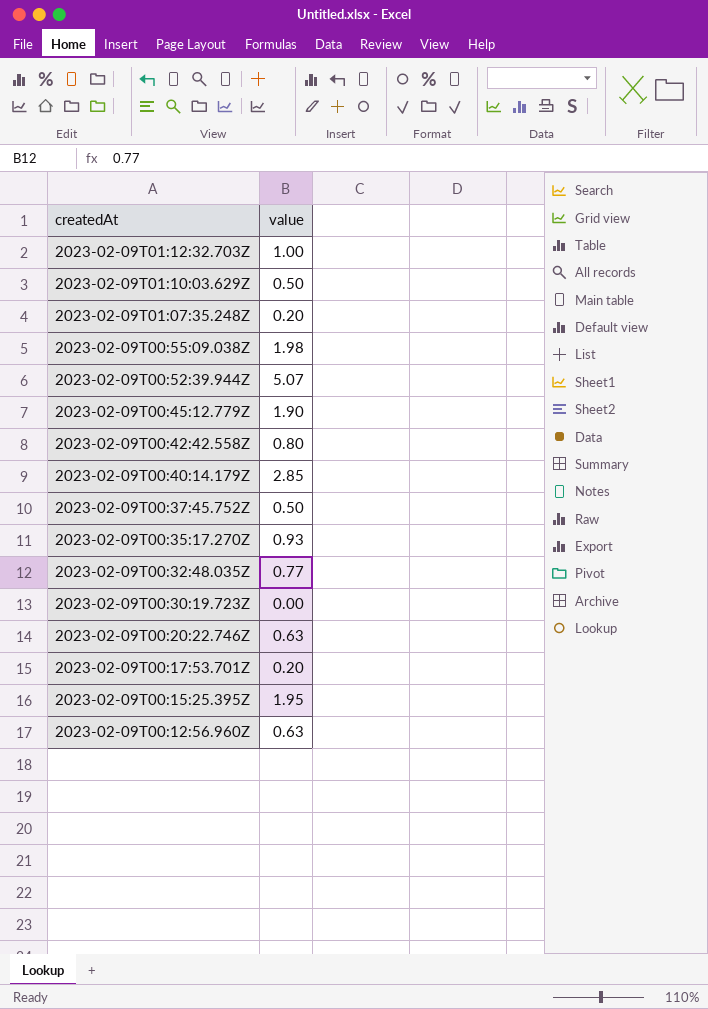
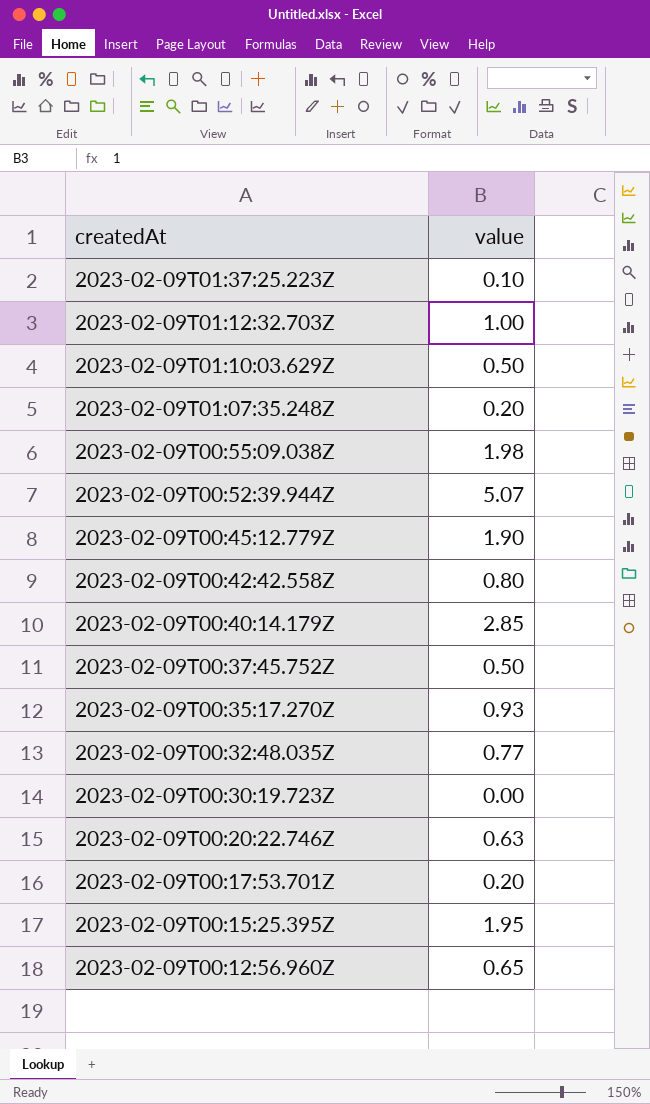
row 2023-02-09T01:37:25.223Z: none -> 0.10
2023-02-09T00:12:56.960Z | value: 0.63 -> 0.65

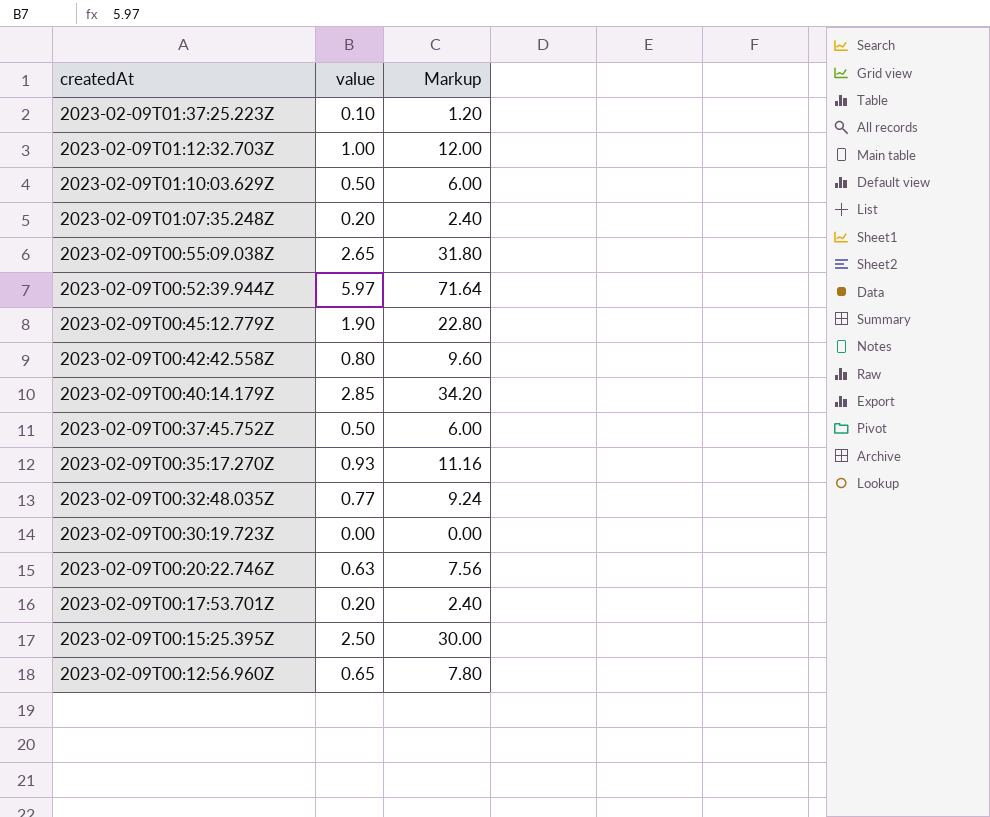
column Markup | formula: none -> [value] * 12
2023-02-09T00:55:09.038Z | value: 1.98 -> 2.65
2023-02-09T00:52:39.944Z | value: 5.07 -> 5.97
2023-02-09T00:15:25.395Z | value: 1.95 -> 2.50

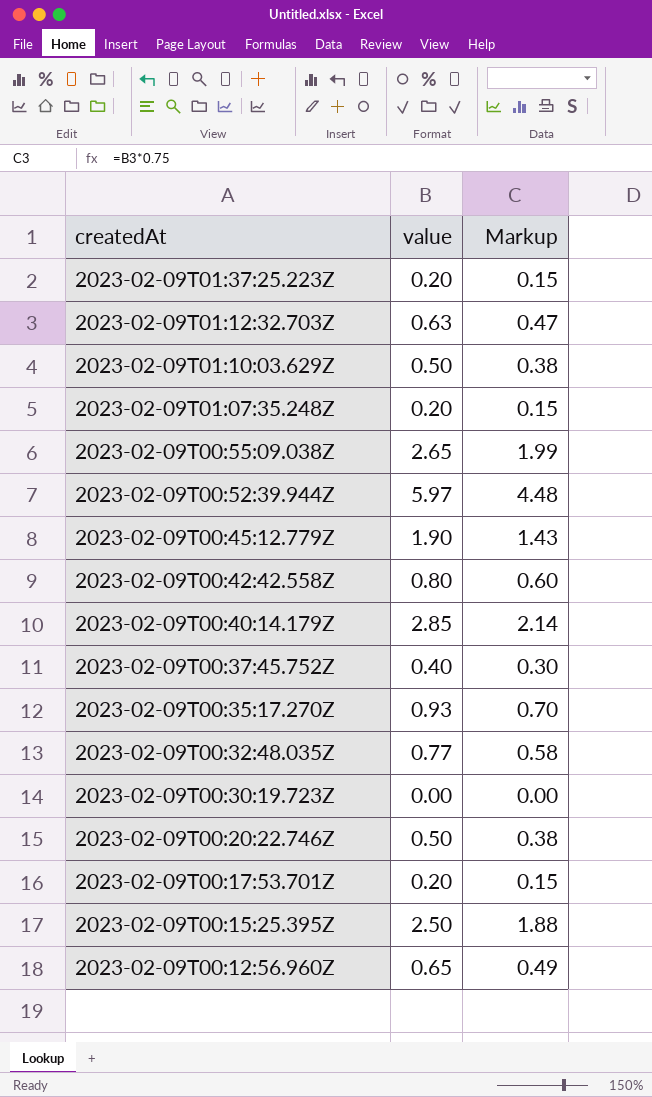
column Markup | formula: [value] * 12 -> [value] * 0.75
2023-02-09T01:37:25.223Z | value: 0.10 -> 0.20
2023-02-09T01:12:32.703Z | value: 1.00 -> 0.63
2023-02-09T00:37:45.752Z | value: 0.50 -> 0.40
2023-02-09T00:20:22.746Z | value: 0.63 -> 0.50

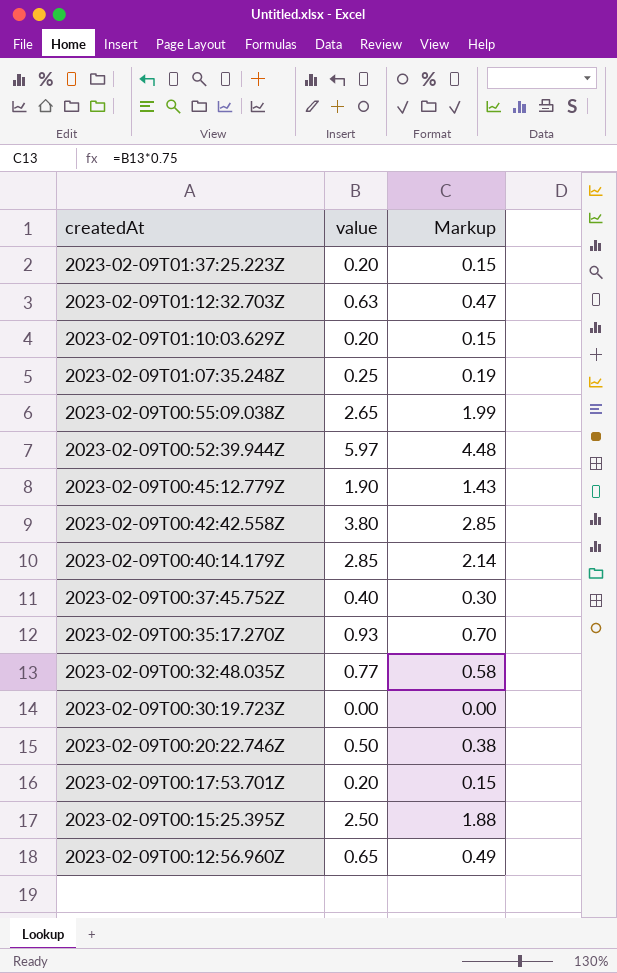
2023-02-09T01:10:03.629Z | value: 0.50 -> 0.20
2023-02-09T01:10:03.629Z | Markup: 0.38 -> 0.15
2023-02-09T01:07:35.248Z | value: 0.20 -> 0.25
2023-02-09T01:07:35.248Z | Markup: 0.15 -> 0.19
2023-02-09T00:42:42.558Z | value: 0.80 -> 3.80
2023-02-09T00:42:42.558Z | Markup: 0.60 -> 2.85

